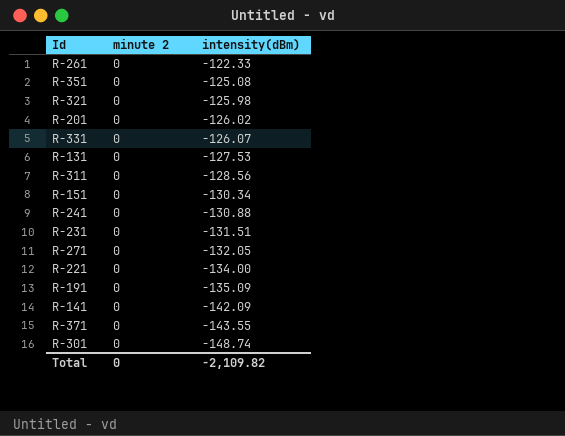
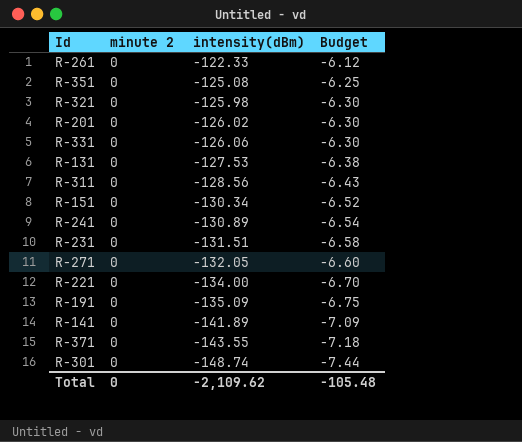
column Budget | formula: none -> [intensity(dBm)] * 0.05
R-331 | intensity(dBm): -126.07 -> -126.06
R-241 | intensity(dBm): -130.88 -> -130.89
R-141 | intensity(dBm): -142.09 -> -141.89
Total | intensity(dBm): -2,109.82 -> -2,109.62

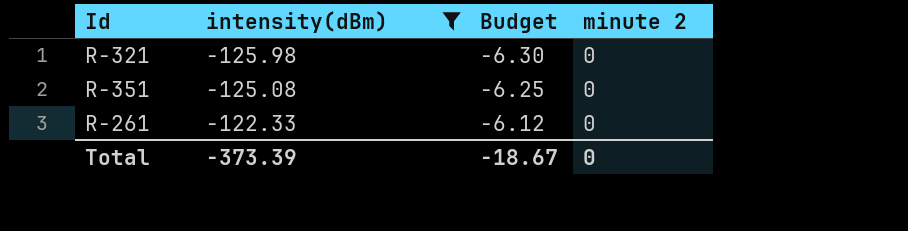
filter: none -> intensity(dBm) >= -125.98
row order: intensity(dBm) descending -> intensity(dBm) ascending
column minute 2 | position: 2 -> 4
Total | intensity(dBm): -2,109.62 -> -373.39
Total | Budget: -105.48 -> -18.67

